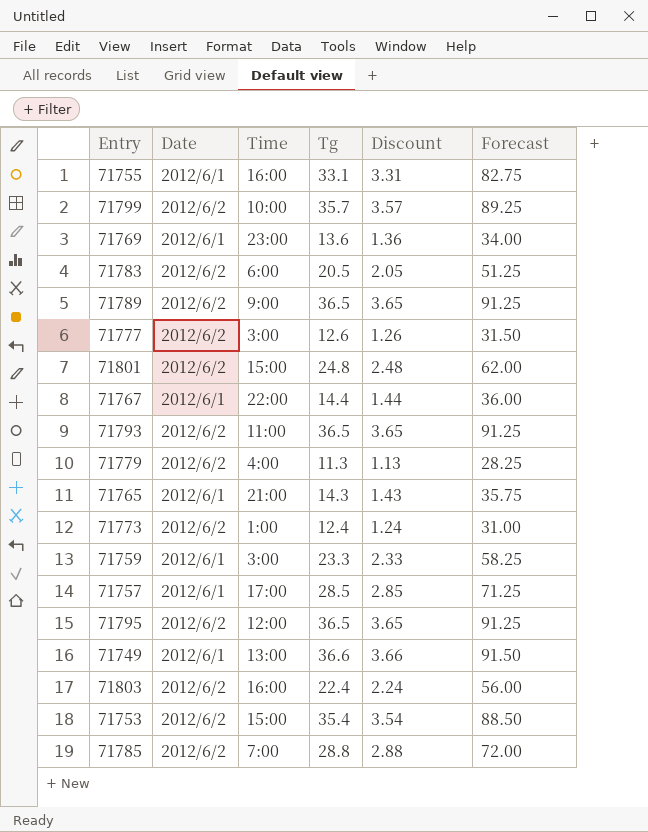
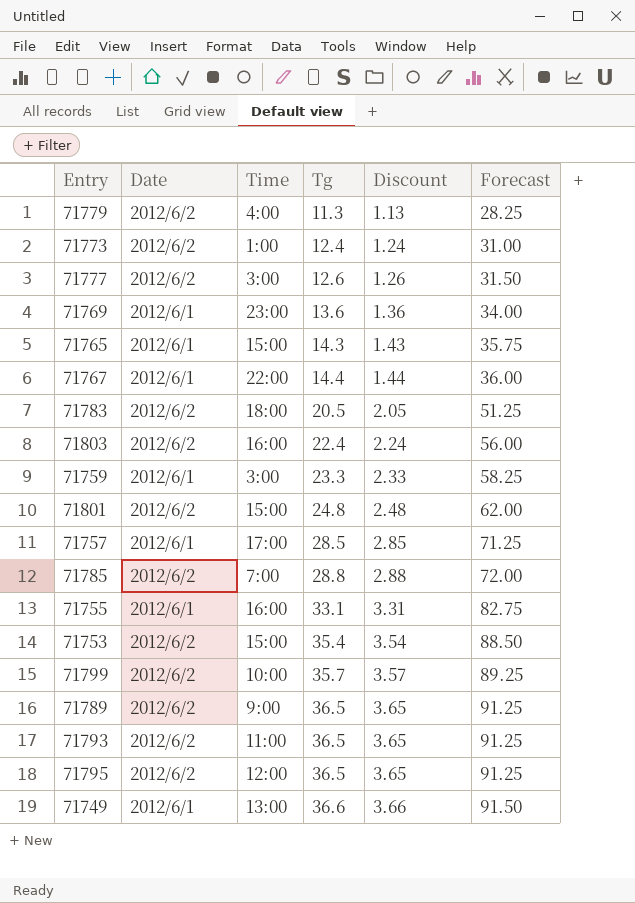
row order: none -> Tg ascending
71765 | Time: 21:00 -> 15:00
71783 | Time: 6:00 -> 18:00

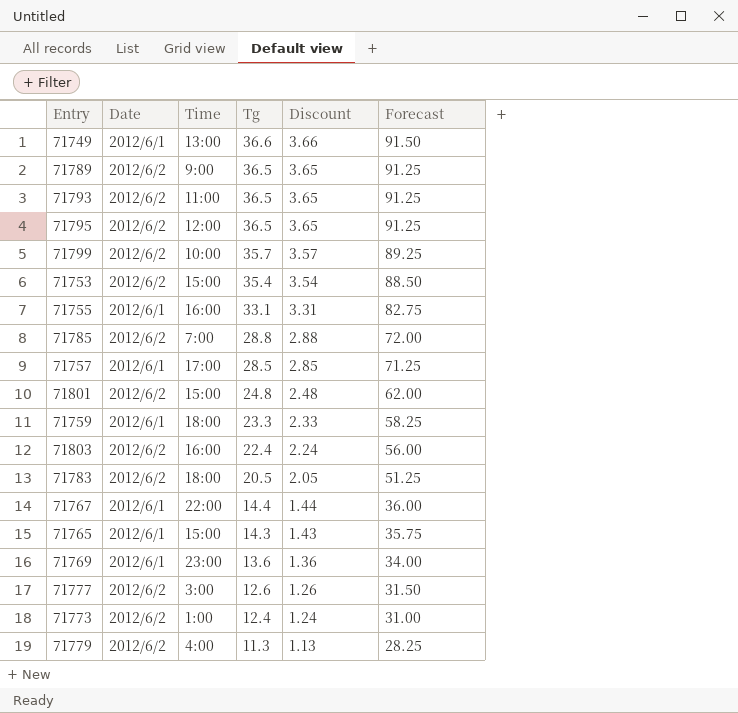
row order: Tg ascending -> Tg descending
71759 | Time: 3:00 -> 18:00

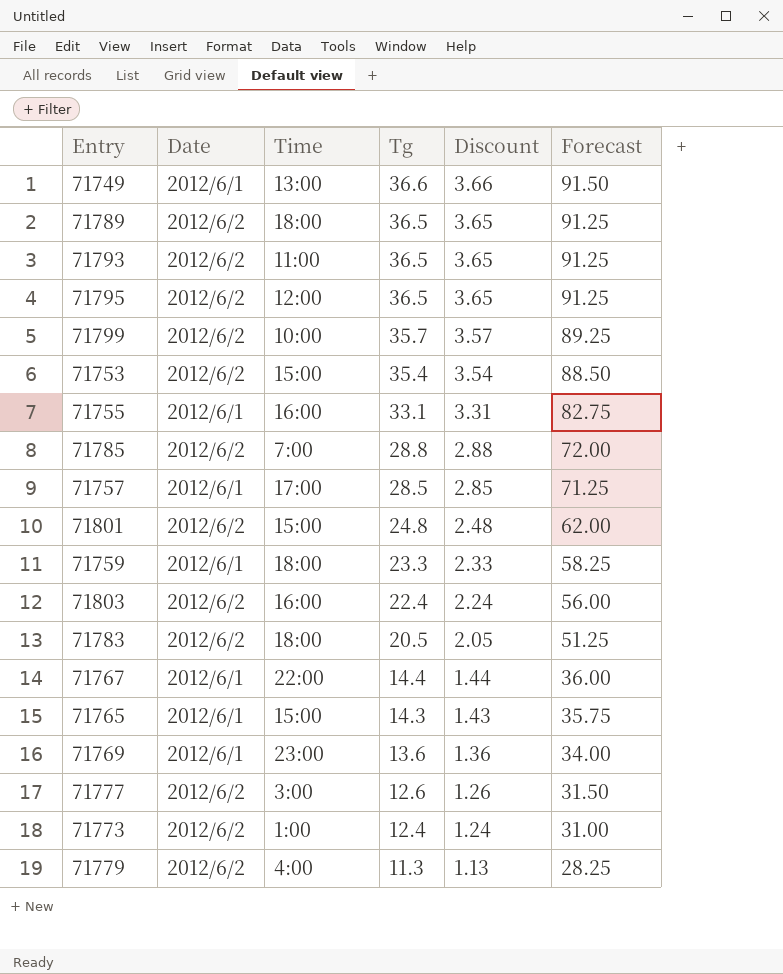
71789 | Time: 9:00 -> 18:00

